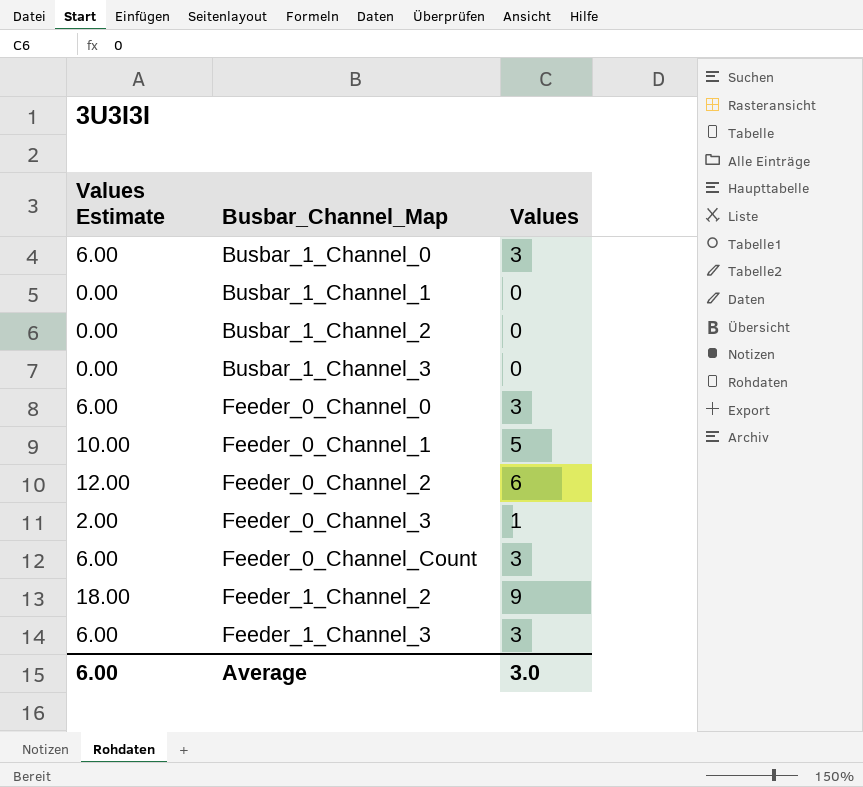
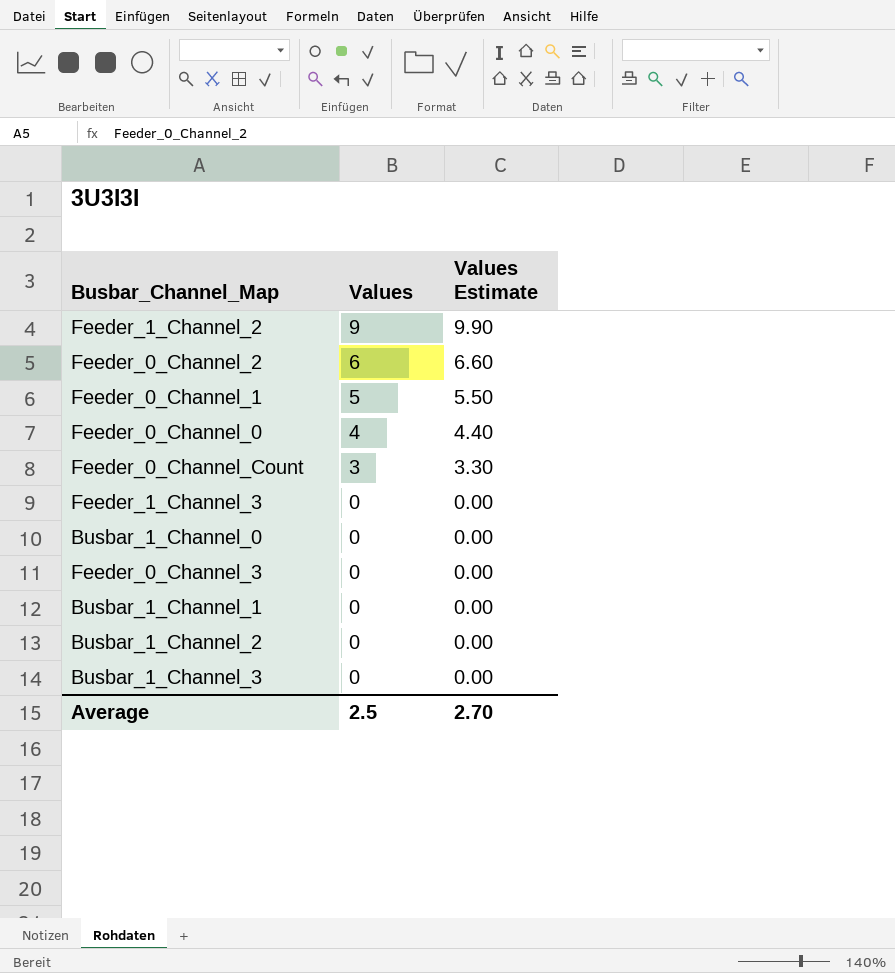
row order: Busbar_Channel_Map ascending -> Values descending
column Values Estimate | formula: [Values] * 2 -> [Values] * 1.1
column Values Estimate | position: 1 -> 3
Feeder_0_Channel_0 | Values: 3 -> 4
Feeder_1_Channel_3 | Values: 3 -> 0
Busbar_1_Channel_0 | Values: 3 -> 0
Feeder_0_Channel_3 | Values: 1 -> 0
Average | Values: 3.0 -> 2.5
Average | Values Estimate: 6.00 -> 2.70

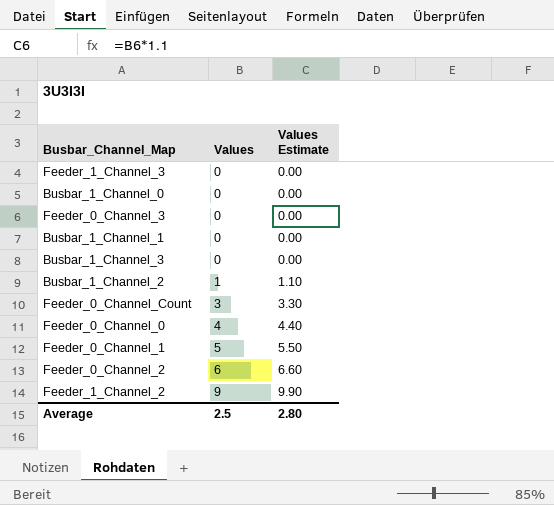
row order: Values descending -> Values ascending
Busbar_1_Channel_2 | Values: 0 -> 1
Busbar_1_Channel_2 | Values Estimate: 0.00 -> 1.10
Average | Values Estimate: 2.70 -> 2.80

